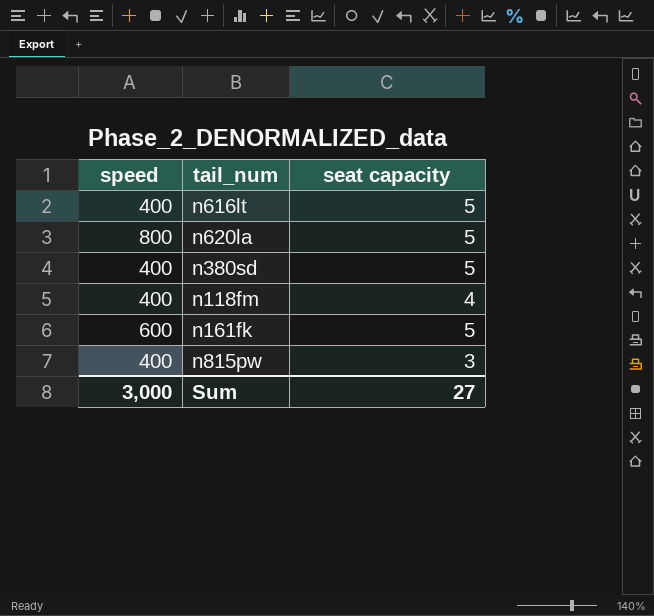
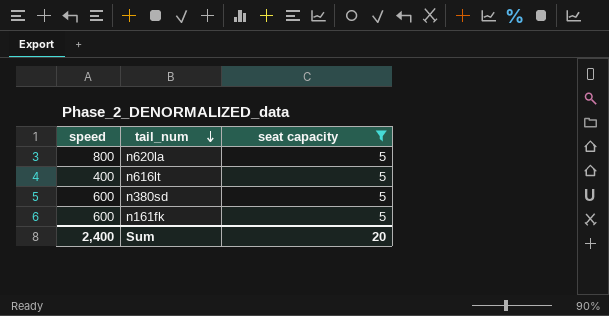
filter: none -> seat capacity = 5
row order: none -> tail_num descending
n380sd | speed: 400 -> 600
Sum | speed: 3,000 -> 2,400
Sum | seat capacity: 27 -> 20

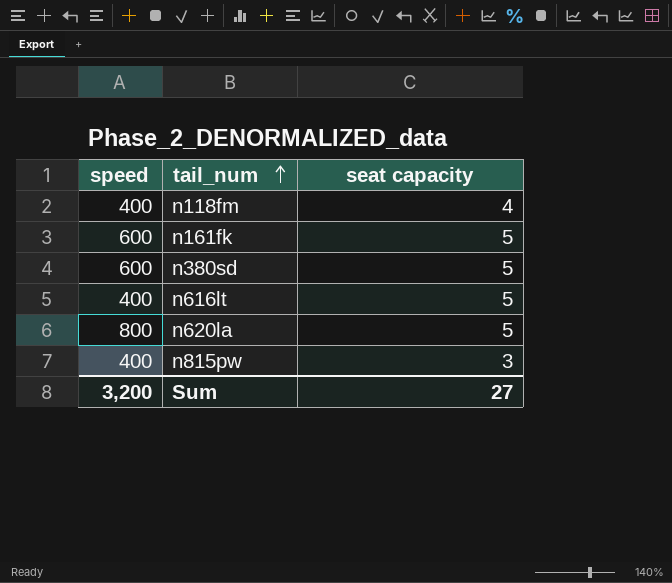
filter: seat capacity = 5 -> none
row order: tail_num descending -> tail_num ascending
Sum | speed: 2,400 -> 3,200
Sum | seat capacity: 20 -> 27

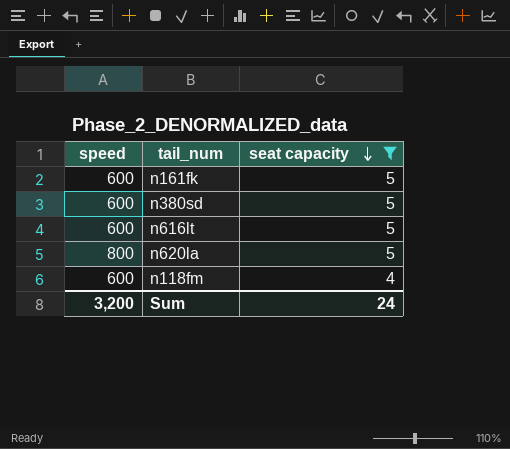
filter: none -> seat capacity != 3
row order: tail_num ascending -> seat capacity descending
n616lt | speed: 400 -> 600
n118fm | speed: 400 -> 600
Sum | seat capacity: 27 -> 24

